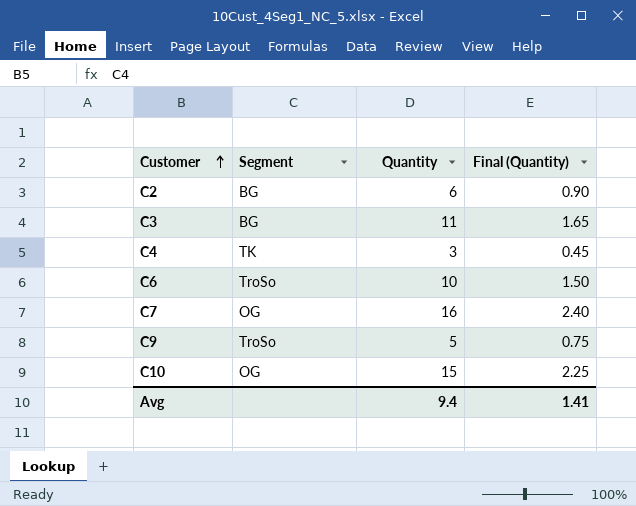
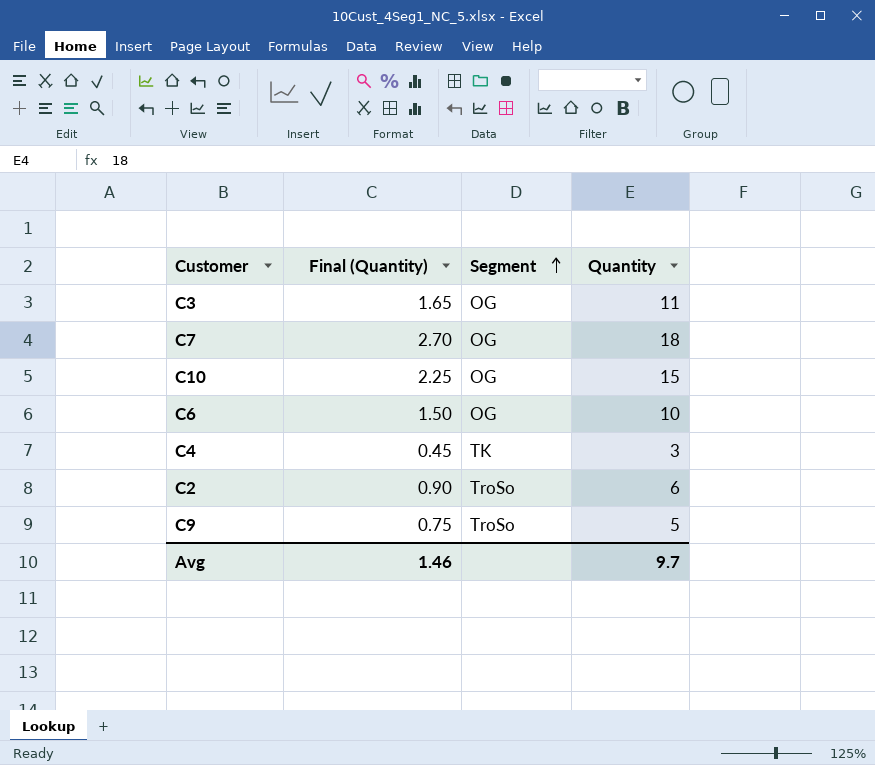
row order: Customer ascending -> Segment ascending
column Final (Quantity) | position: 4 -> 2
C3 | Segment: BG -> OG
C7 | Final (Quantity): 2.40 -> 2.70
C7 | Quantity: 16 -> 18
C6 | Segment: TroSo -> OG
C2 | Segment: BG -> TroSo
Avg | Final (Quantity): 1.41 -> 1.46
Avg | Quantity: 9.4 -> 9.7

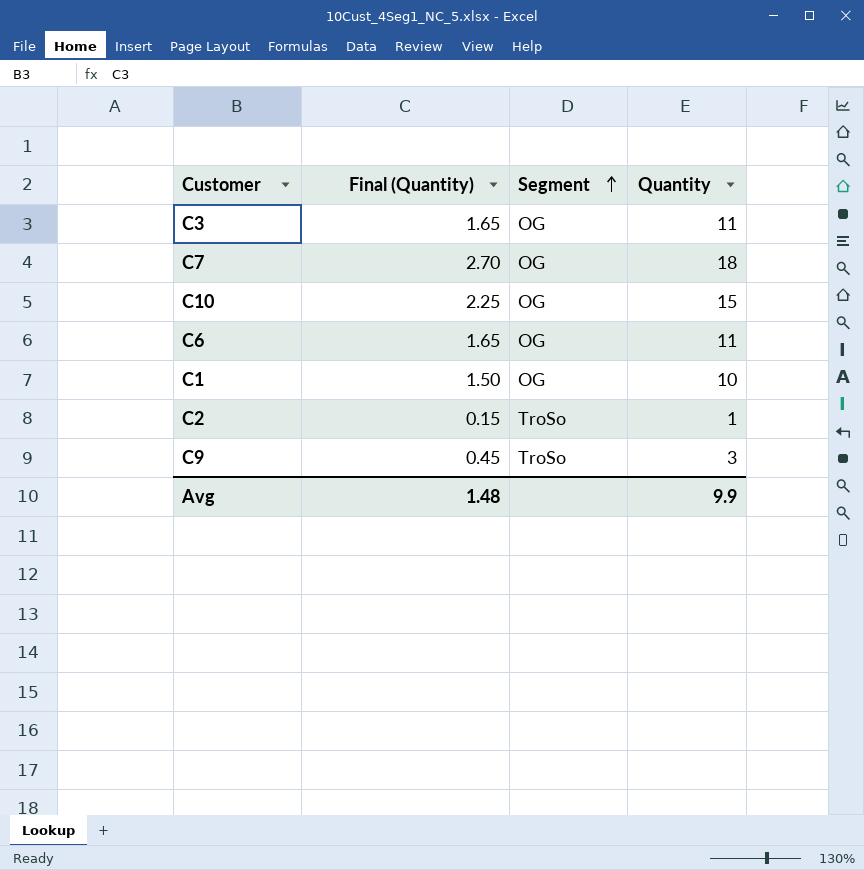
row C4: 0.45 | TK | 3 -> none
C6 | Final (Quantity): 1.50 -> 1.65
C6 | Quantity: 10 -> 11
row C1: none -> 1.50 | OG | 10
C2 | Final (Quantity): 0.90 -> 0.15
C2 | Quantity: 6 -> 1
C9 | Final (Quantity): 0.75 -> 0.45
C9 | Quantity: 5 -> 3
Avg | Final (Quantity): 1.46 -> 1.48
Avg | Quantity: 9.7 -> 9.9

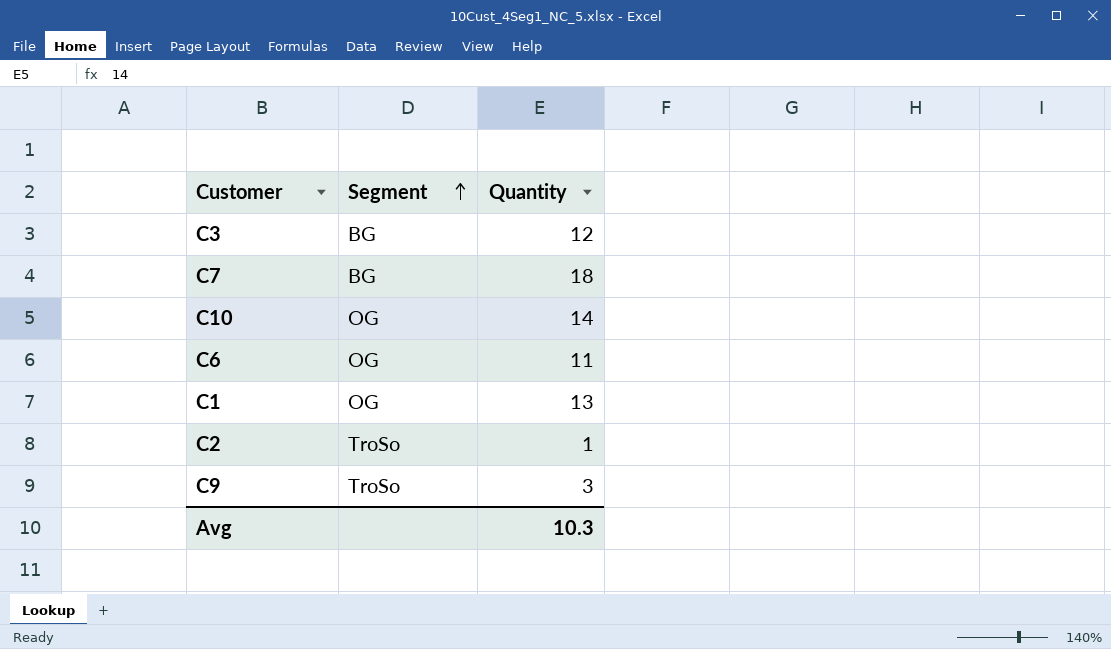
column Final (Quantity) | formula: [Quantity] * 0.15 -> none
C3 | Segment: OG -> BG
C3 | Quantity: 11 -> 12
C7 | Segment: OG -> BG
C10 | Quantity: 15 -> 14
C1 | Quantity: 10 -> 13
Avg | Quantity: 9.9 -> 10.3

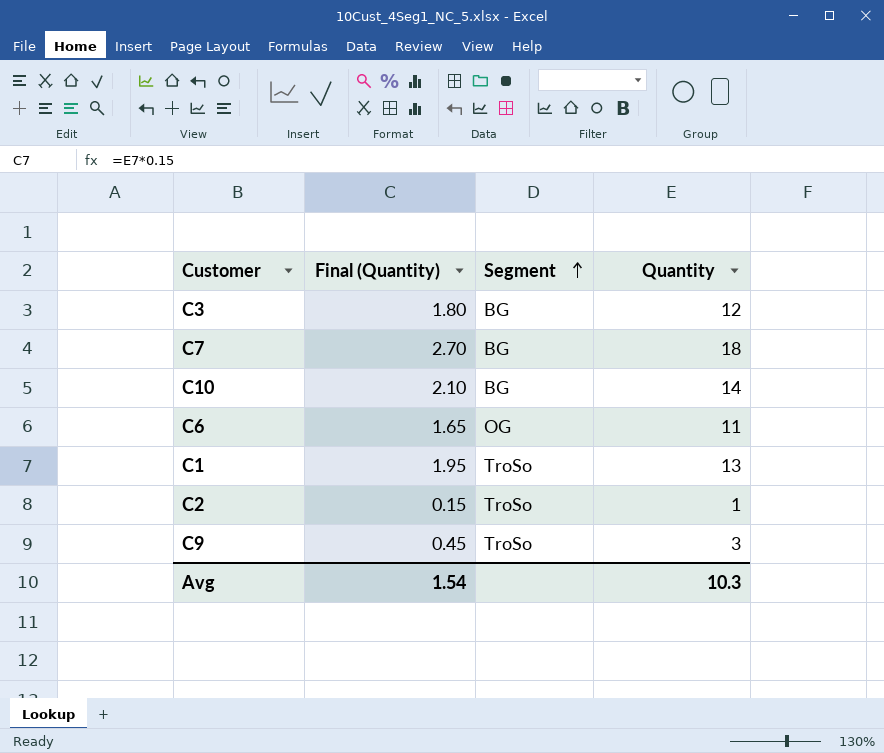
column Final (Quantity) | formula: none -> [Quantity] * 0.15
C10 | Segment: OG -> BG
C1 | Segment: OG -> TroSo

